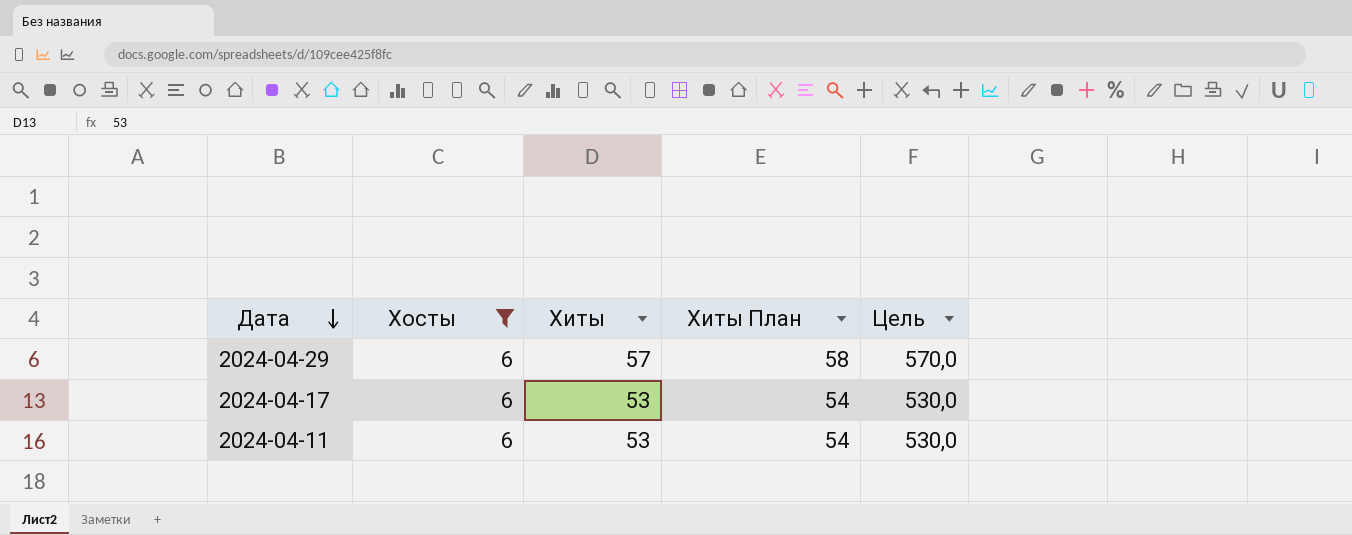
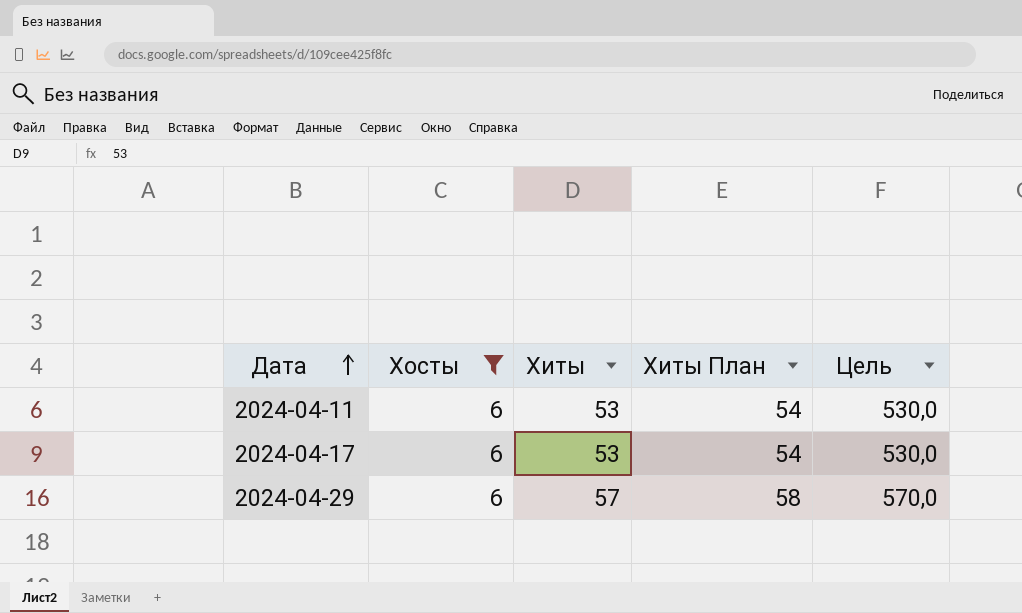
row order: Дата descending -> Дата ascending

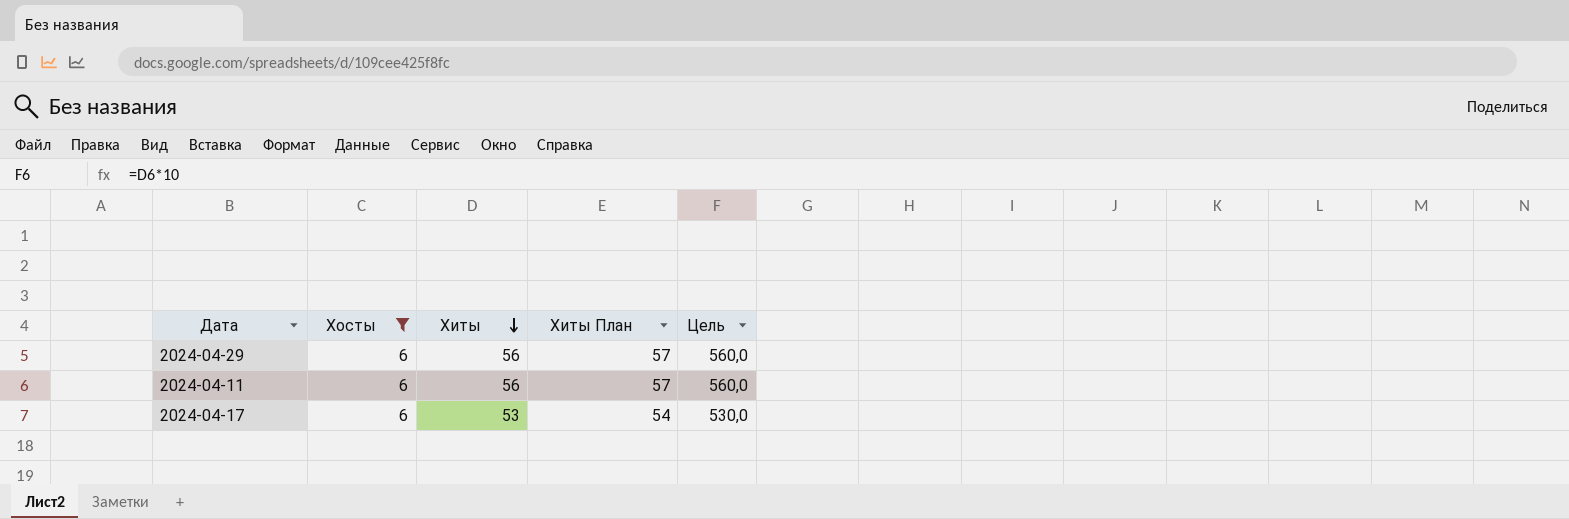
row order: Дата ascending -> Хиты descending
2024-04-29 | Хиты: 57 -> 56
2024-04-29 | Хиты План: 58 -> 57
2024-04-29 | Цель: 570,0 -> 560,0
2024-04-11 | Хиты: 53 -> 56
2024-04-11 | Хиты План: 54 -> 57
2024-04-11 | Цель: 530,0 -> 560,0

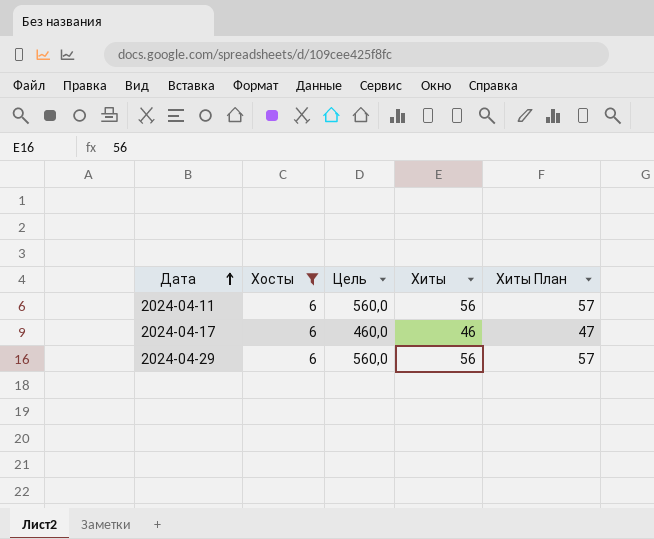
row order: Хиты descending -> Дата ascending
column Цель | position: 5 -> 3
2024-04-17 | Цель: 530,0 -> 460,0
2024-04-17 | Хиты: 53 -> 46
2024-04-17 | Хиты План: 54 -> 47

